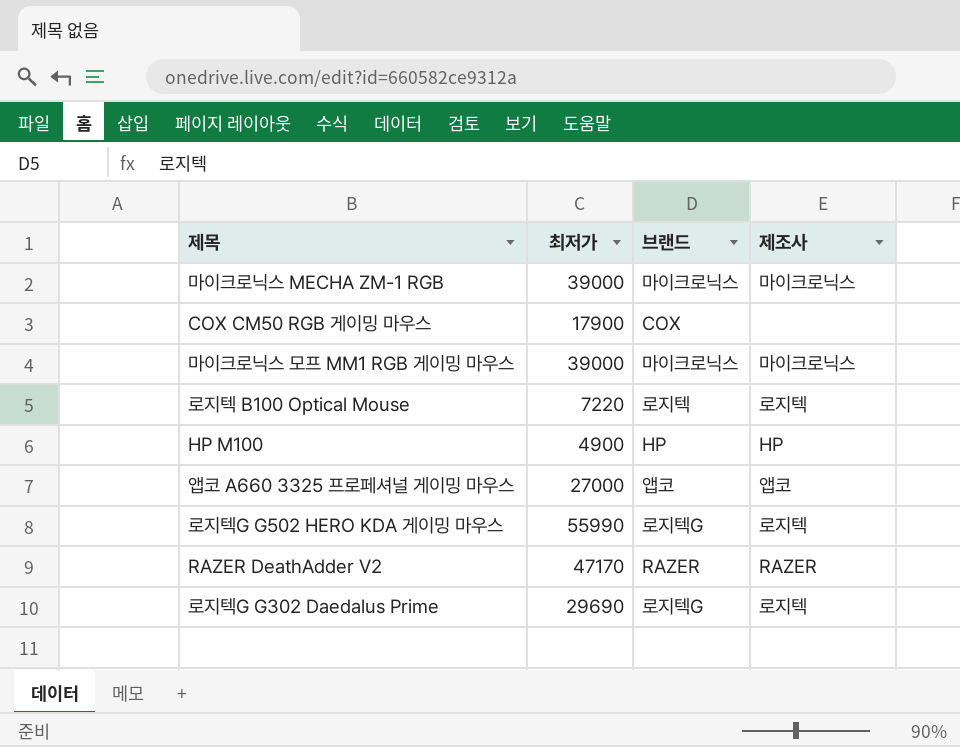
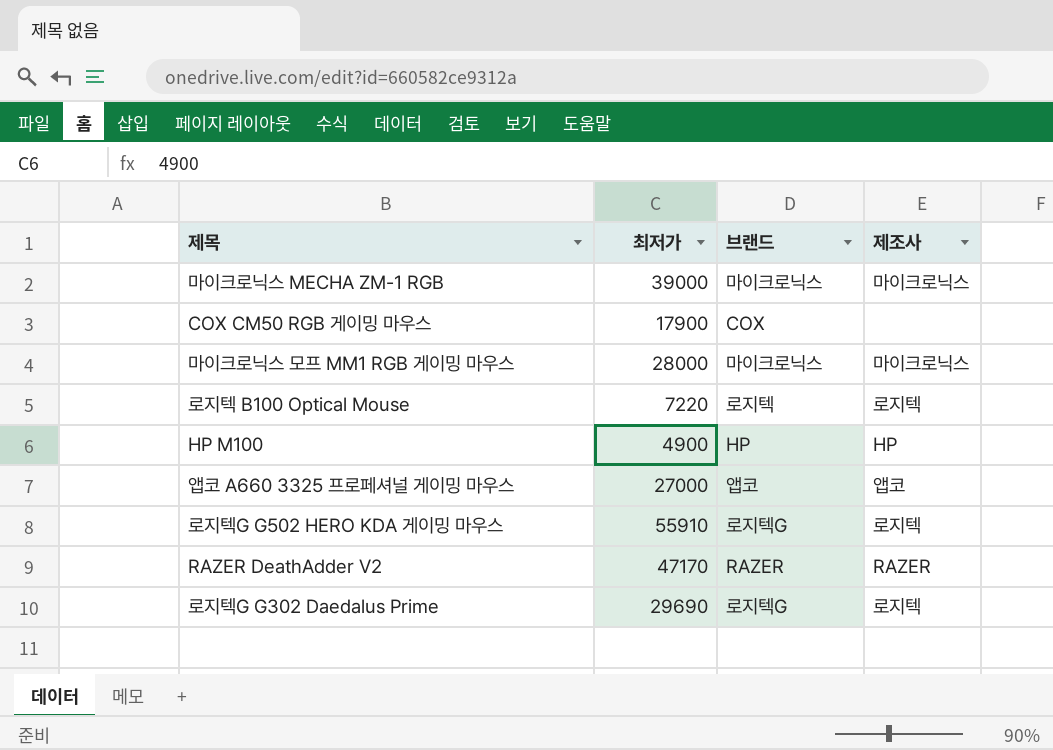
마이크로닉스 모프 MM1 RGB 게이밍 마우스 | 최저가: 39000 -> 28000
로지텍G G502 HERO KDA 게이밍 마우스 | 최저가: 55990 -> 55910

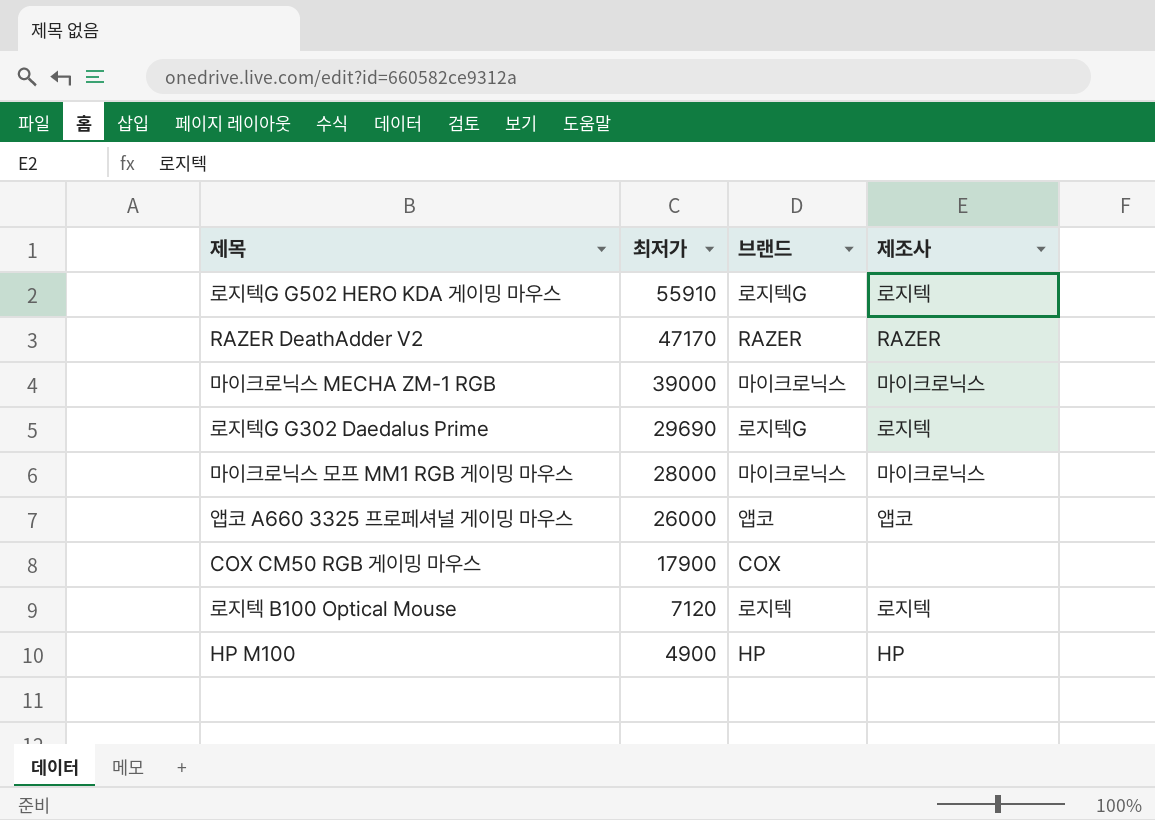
row order: none -> 최저가 descending
앱코 A660 3325 프로페셔널 게이밍 마우스 | 최저가: 27000 -> 26000
로지텍 B100 Optical Mouse | 최저가: 7220 -> 7120

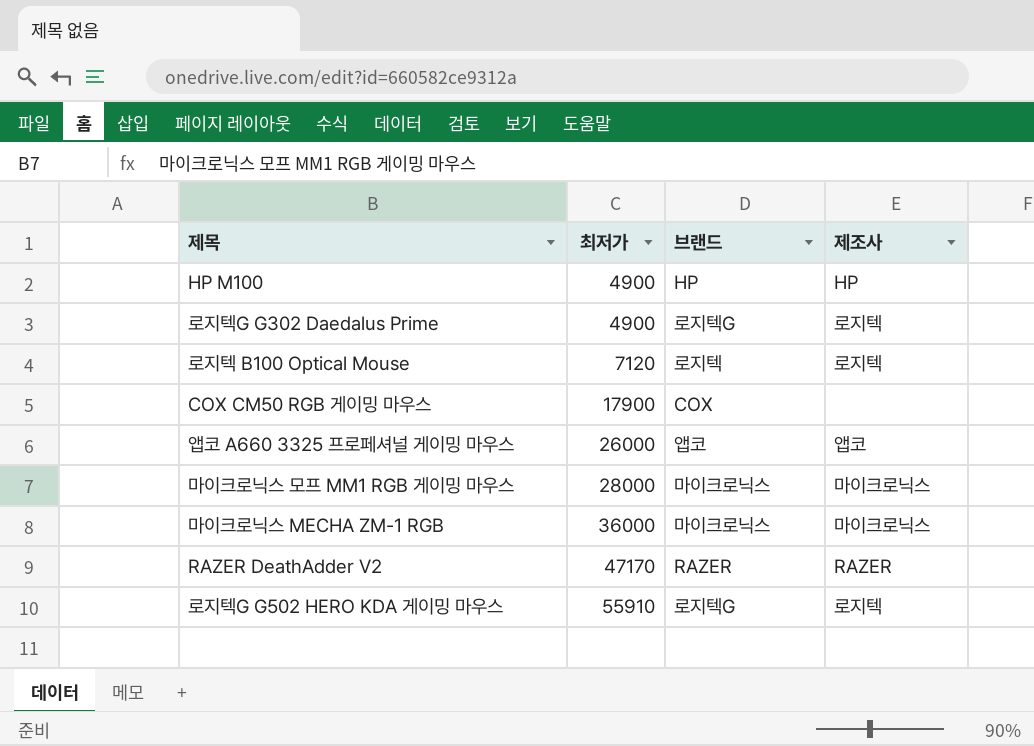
row order: 최저가 descending -> 최저가 ascending
로지텍G G302 Daedalus Prime | 최저가: 29690 -> 4900
마이크로닉스 MECHA ZM-1 RGB | 최저가: 39000 -> 36000

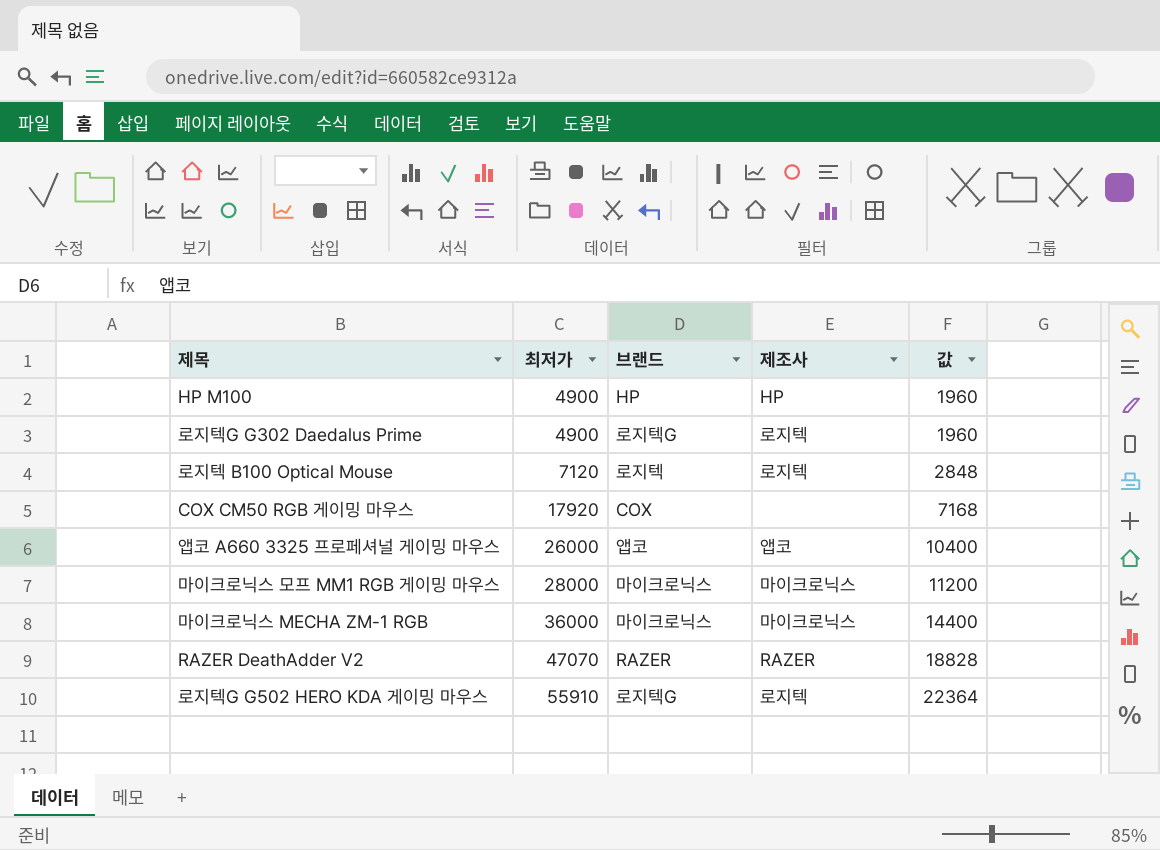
column 값 | formula: none -> [최저가] * 0.4
COX CM50 RGB 게이밍 마우스 | 최저가: 17900 -> 17920
RAZER DeathAdder V2 | 최저가: 47170 -> 47070

